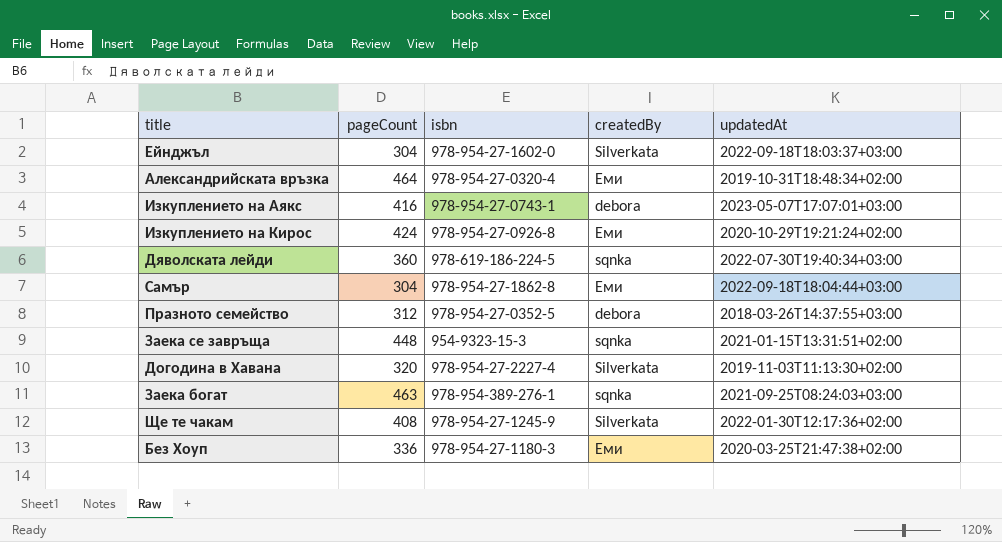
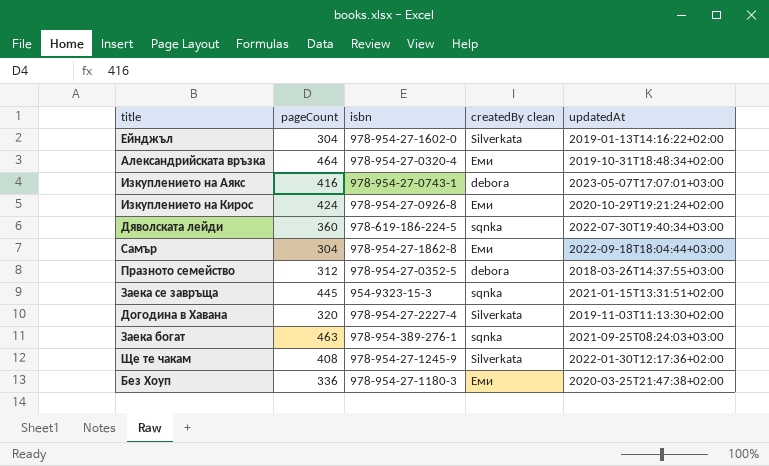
column name: createdBy -> createdBy clean
Ейнджъл | updatedAt: 2022-09-18T18:03:37+03:00 -> 2019-01-13T14:16:22+02:00
Заека се завръща | pageCount: 448 -> 445

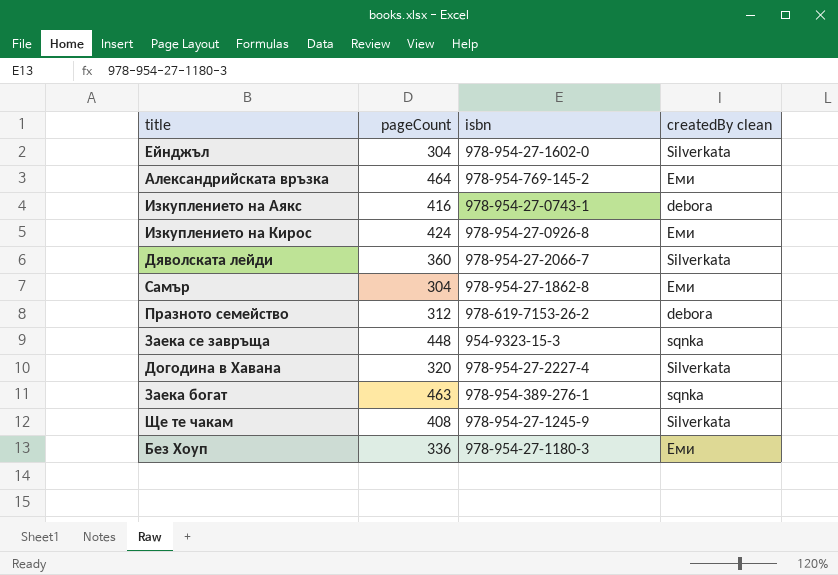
column updatedAt | position: 5 -> none
Александрийската връзка | isbn: 978-954-27-0320-4 -> 978-954-769-145-2
Дяволската лейди | isbn: 978-619-186-224-5 -> 978-954-27-2066-7
Дяволската лейди | createdBy clean: sqnka -> Silverkata
Празното семейство | isbn: 978-954-27-0352-5 -> 978-619-7153-26-2
Заека се завръща | pageCount: 445 -> 448

